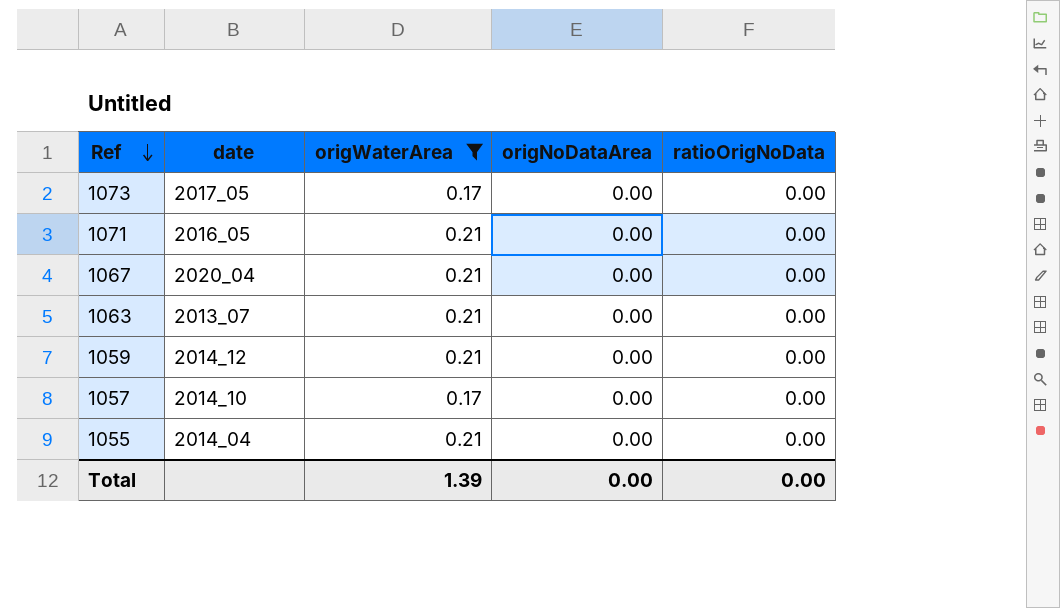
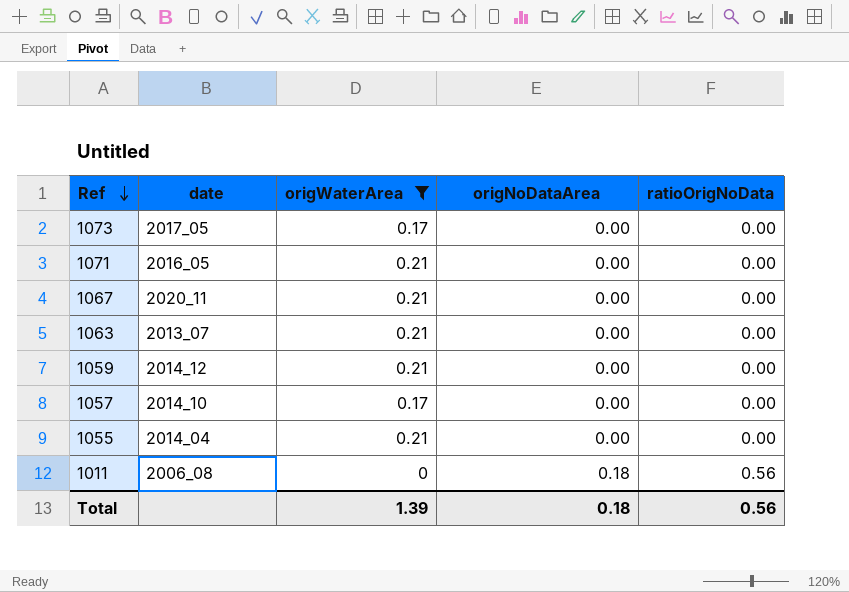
1067 | date: 2020_04 -> 2020_11
row 1011: none -> 2006_08 | 0 | 0.18 | 0.56
Total | origNoDataArea: 0.00 -> 0.18
Total | ratioOrigNoData: 0.00 -> 0.56

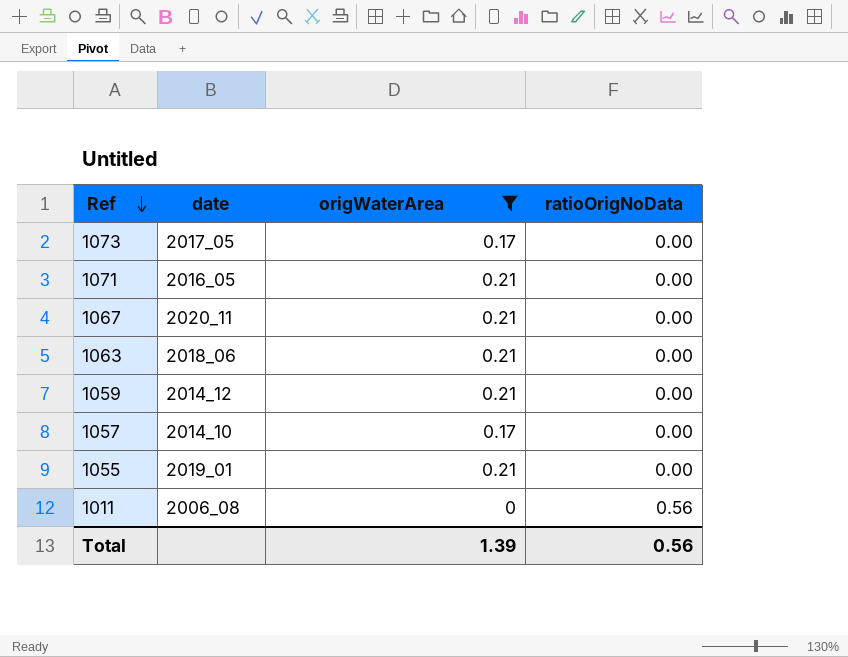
column origNoDataArea | position: 4 -> none
1063 | date: 2013_07 -> 2018_06
1055 | date: 2014_04 -> 2019_01

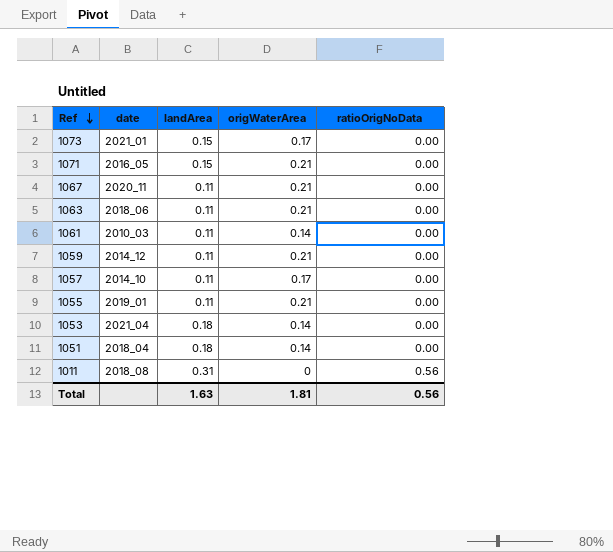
filter: origWaterArea != 0.14 -> none
column landArea | position: none -> 3
1073 | date: 2017_05 -> 2021_01
1011 | date: 2006_08 -> 2018_08
Total | origWaterArea: 1.39 -> 1.81

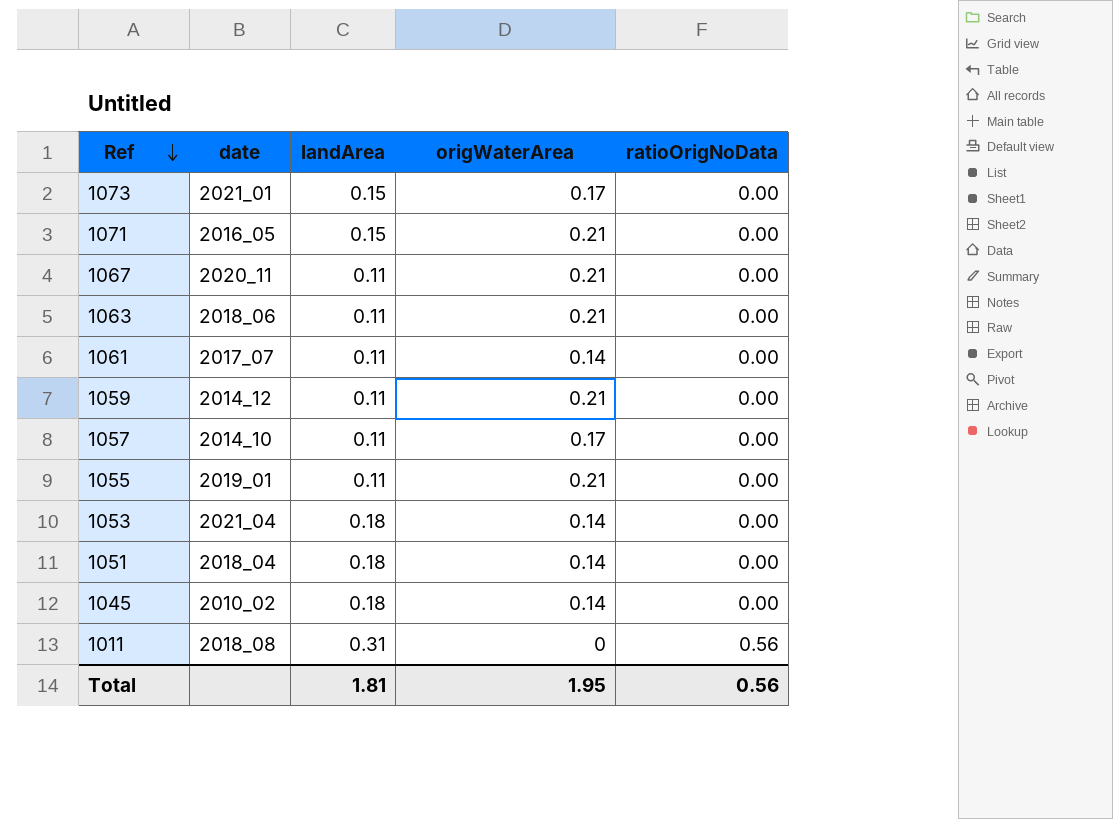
1061 | date: 2010_03 -> 2017_07
row 1045: none -> 2010_02 | 0.18 | 0.14 | 0.00
Total | landArea: 1.63 -> 1.81
Total | origWaterArea: 1.81 -> 1.95

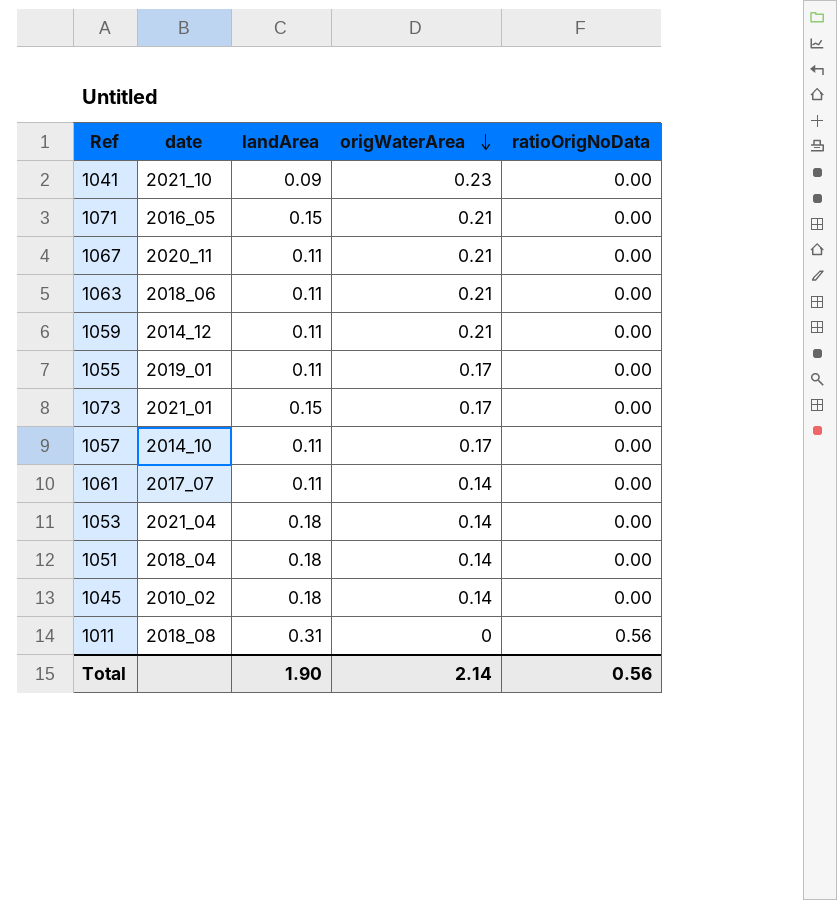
row order: Ref descending -> origWaterArea descending
row 1041: none -> 2021_10 | 0.09 | 0.23 | 0.00
1055 | origWaterArea: 0.21 -> 0.17
Total | landArea: 1.81 -> 1.90
Total | origWaterArea: 1.95 -> 2.14

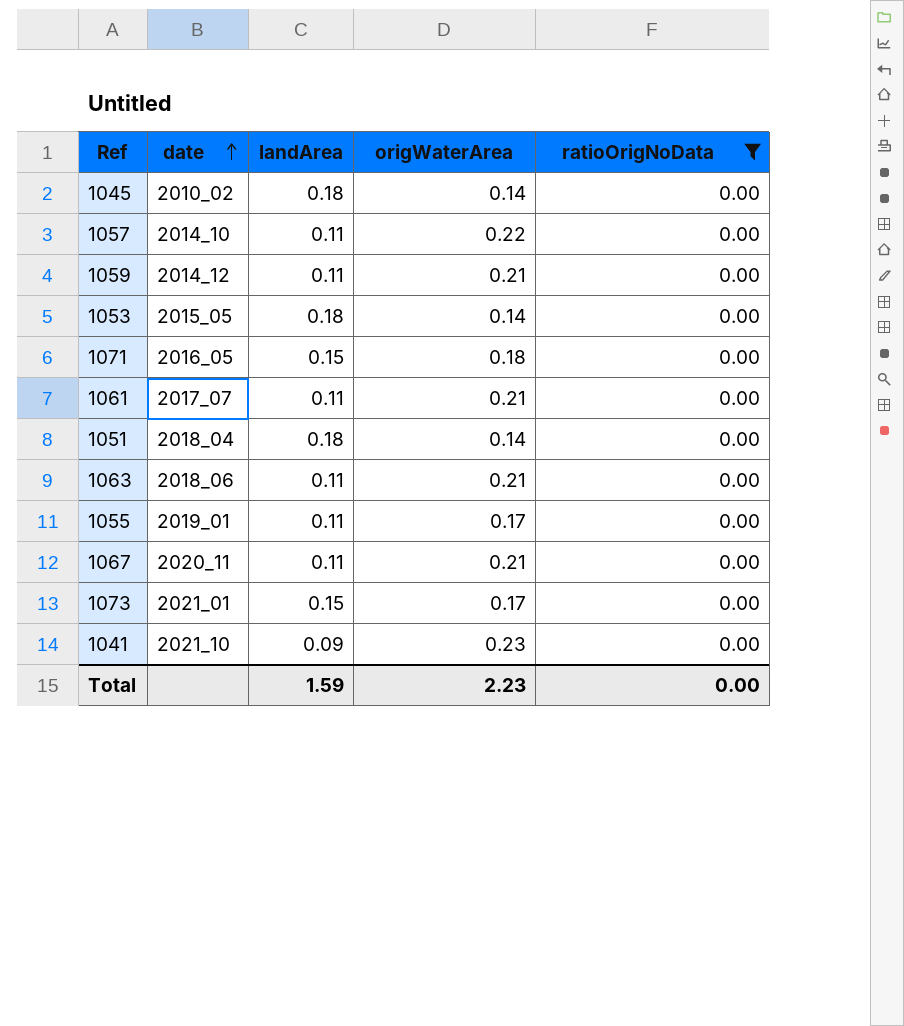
filter: none -> ratioOrigNoData = 0.00
row order: origWaterArea descending -> date ascending
1057 | origWaterArea: 0.17 -> 0.22
1053 | date: 2021_04 -> 2015_05
1071 | origWaterArea: 0.21 -> 0.18
1061 | origWaterArea: 0.14 -> 0.21
Total | landArea: 1.90 -> 1.59
Total | origWaterArea: 2.14 -> 2.23
Total | ratioOrigNoData: 0.56 -> 0.00

